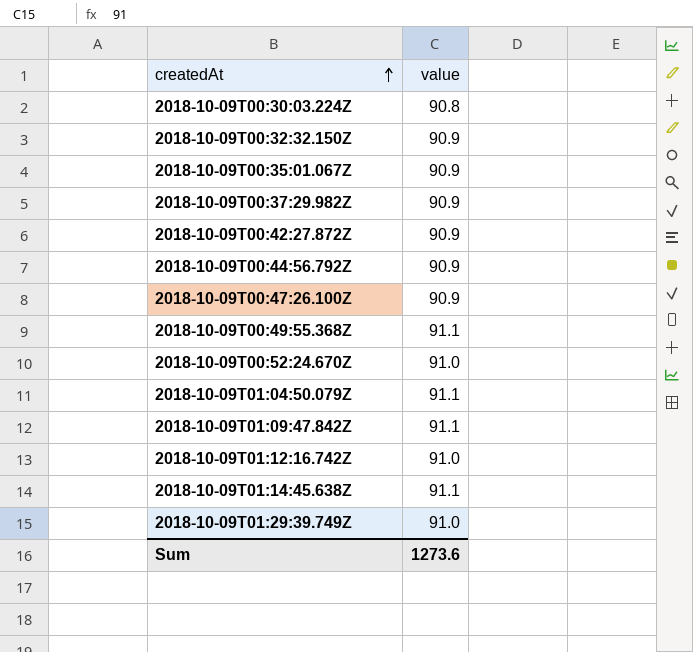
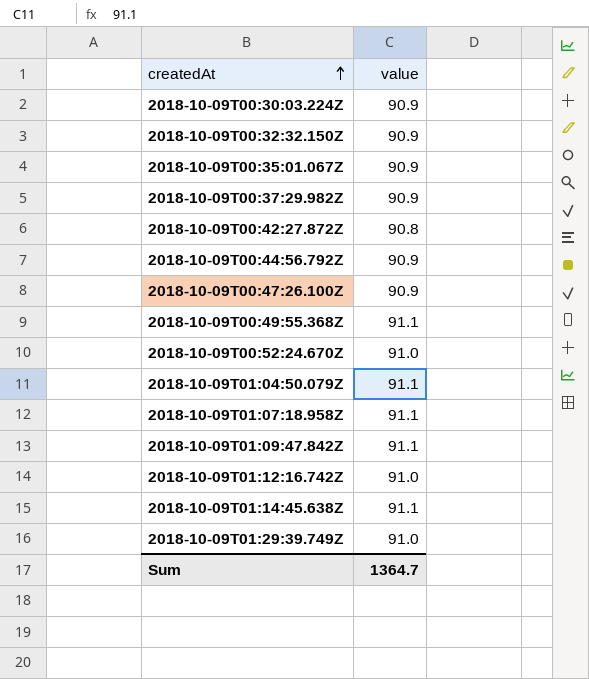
2018-10-09T00:30:03.224Z | value: 90.8 -> 90.9
2018-10-09T00:42:27.872Z | value: 90.9 -> 90.8
row 2018-10-09T01:07:18.958Z: none -> 91.1
Sum | value: 1273.6 -> 1364.7

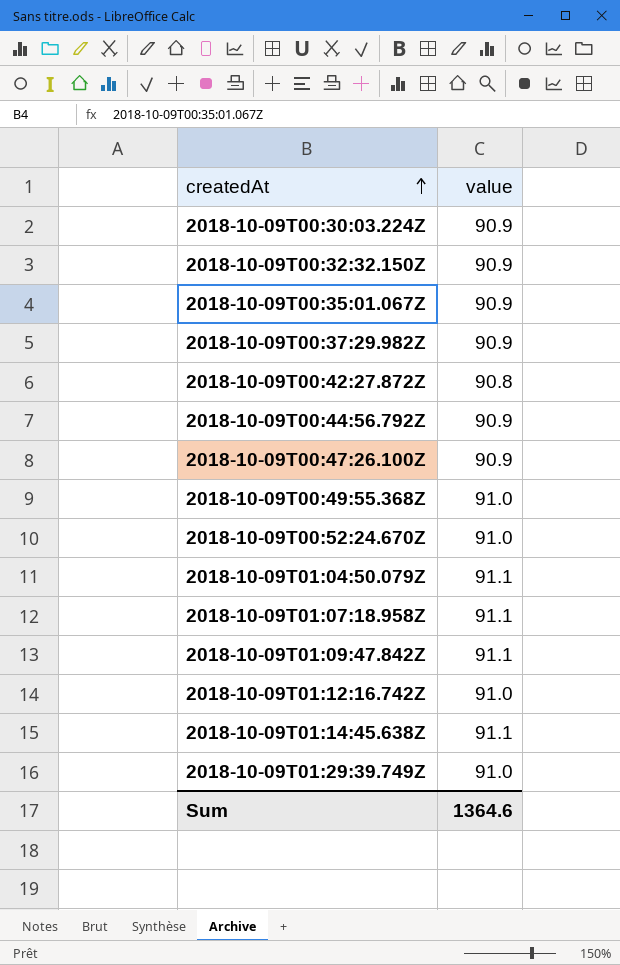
2018-10-09T00:49:55.368Z | value: 91.1 -> 91.0
Sum | value: 1364.7 -> 1364.6

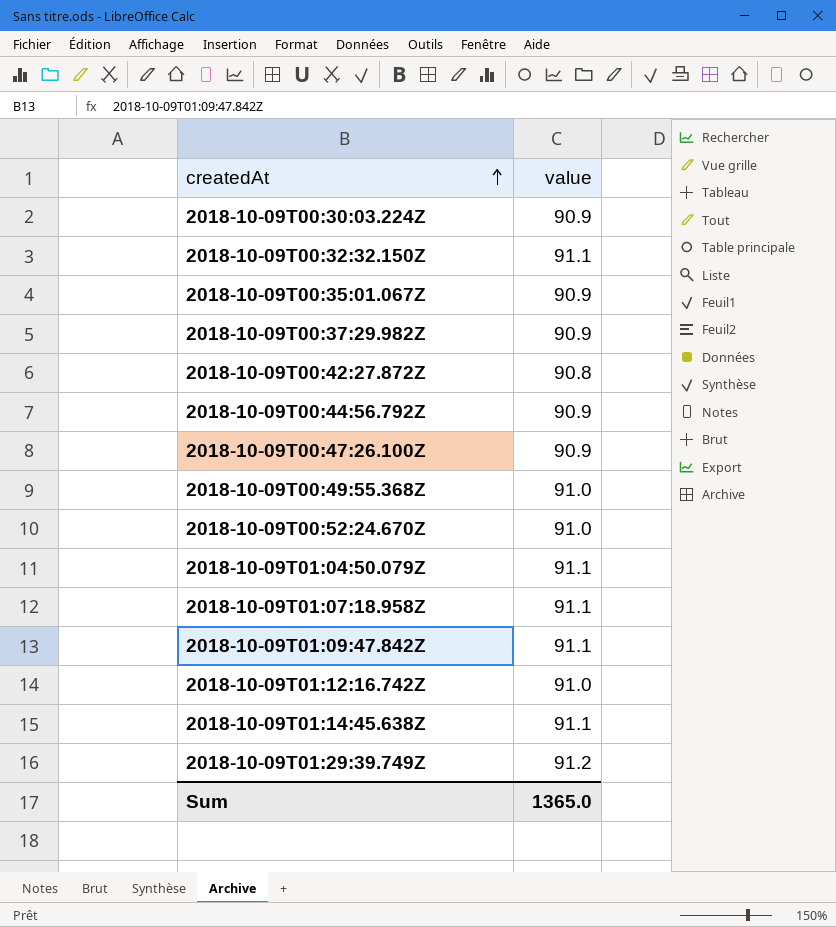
2018-10-09T00:32:32.150Z | value: 90.9 -> 91.1
2018-10-09T01:29:39.749Z | value: 91.0 -> 91.2
Sum | value: 1364.6 -> 1365.0

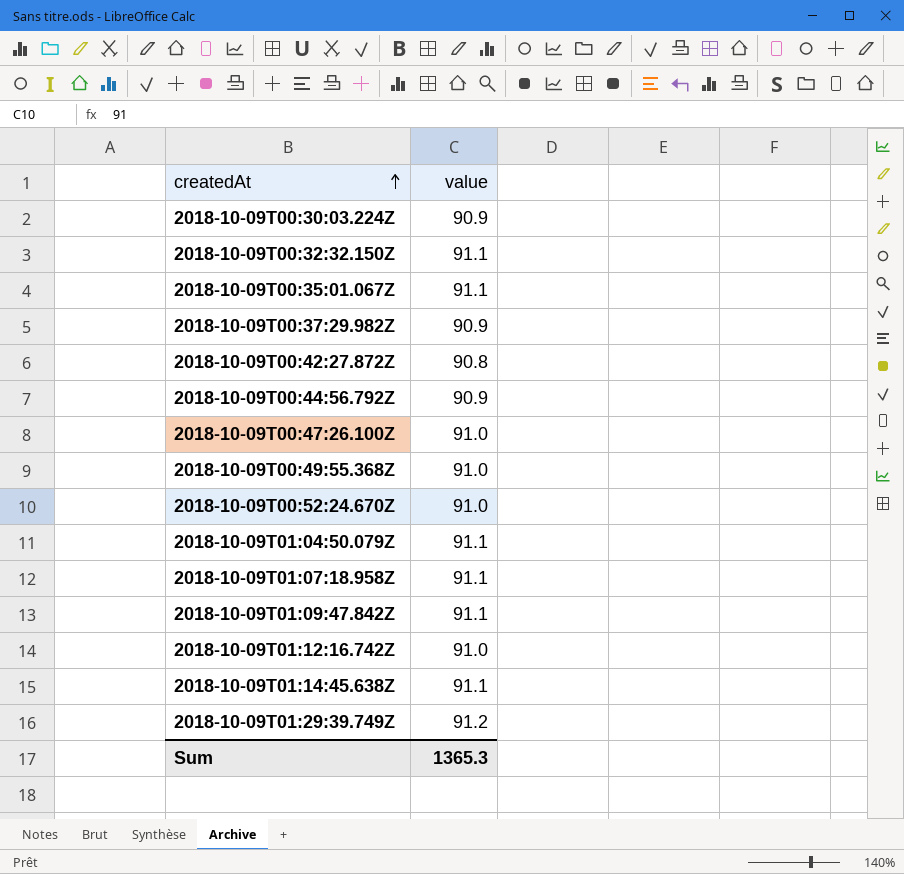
2018-10-09T00:35:01.067Z | value: 90.9 -> 91.1
2018-10-09T00:47:26.100Z | value: 90.9 -> 91.0
Sum | value: 1365.0 -> 1365.3

